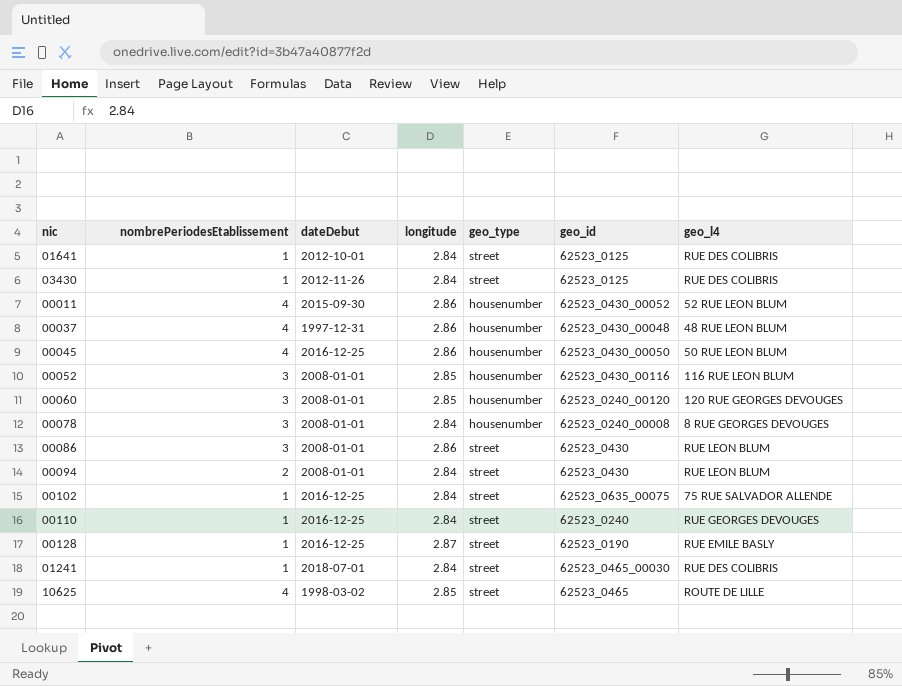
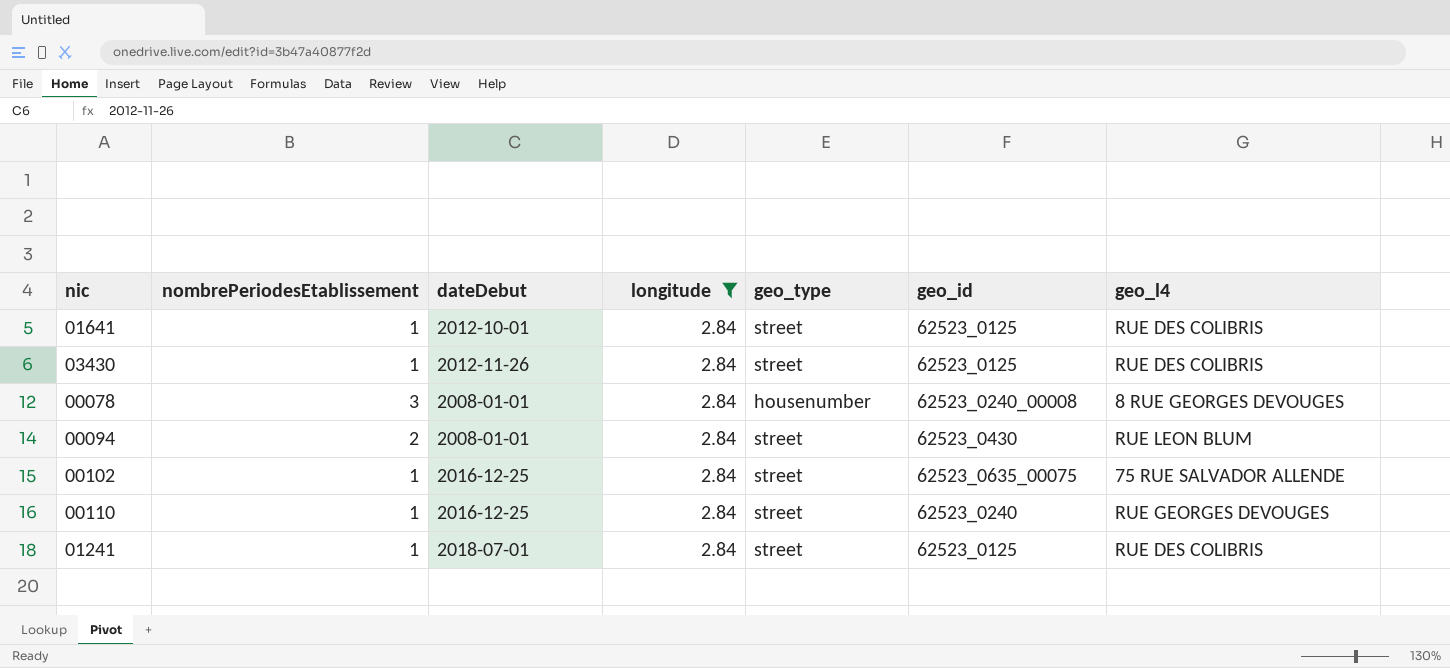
filter: none -> longitude = 2.84
01241 | geo_id: 62523_0465_00030 -> 62523_0125

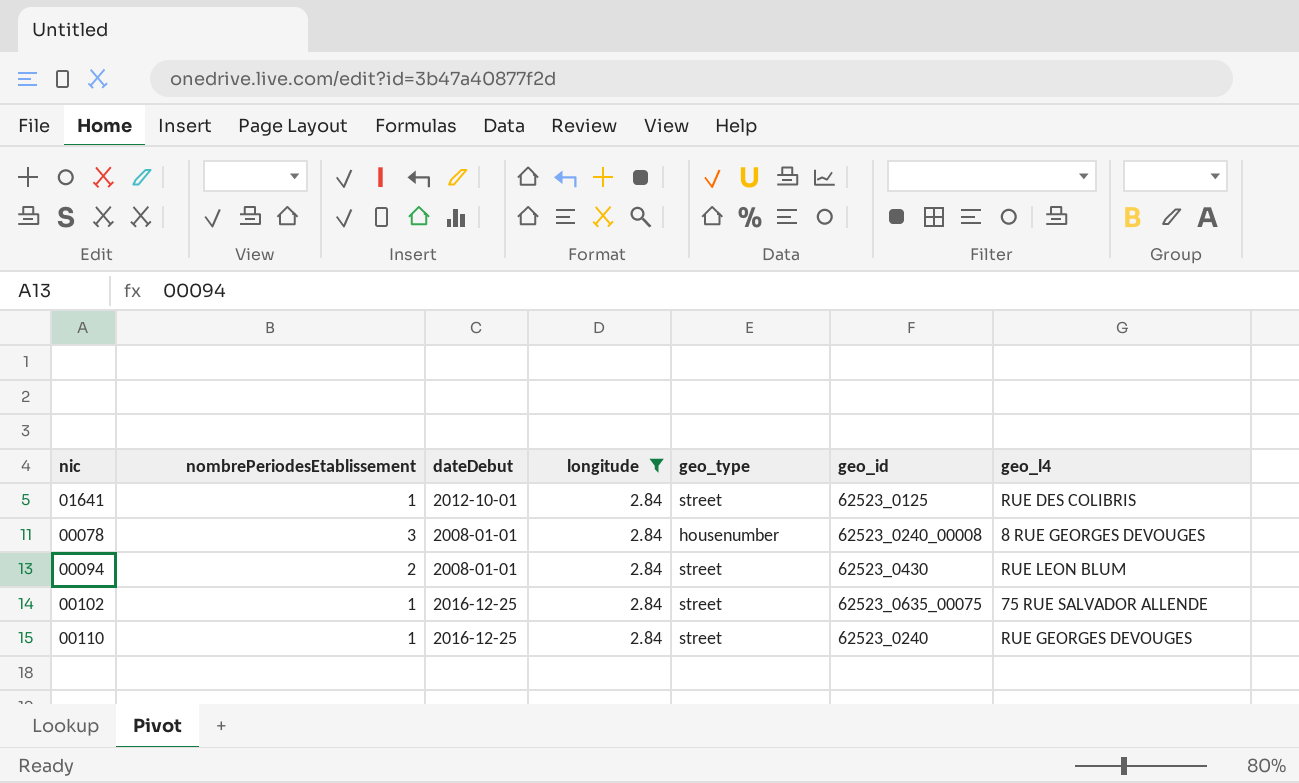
row 03430: 1 | 2012-11-26 | 2.84 | street | 62523_0125 | RUE DES COLIBRIS -> none
row 01241: 1 | 2018-07-01 | 2.84 | street | 62523_0125 | RUE DES COLIBRIS -> none

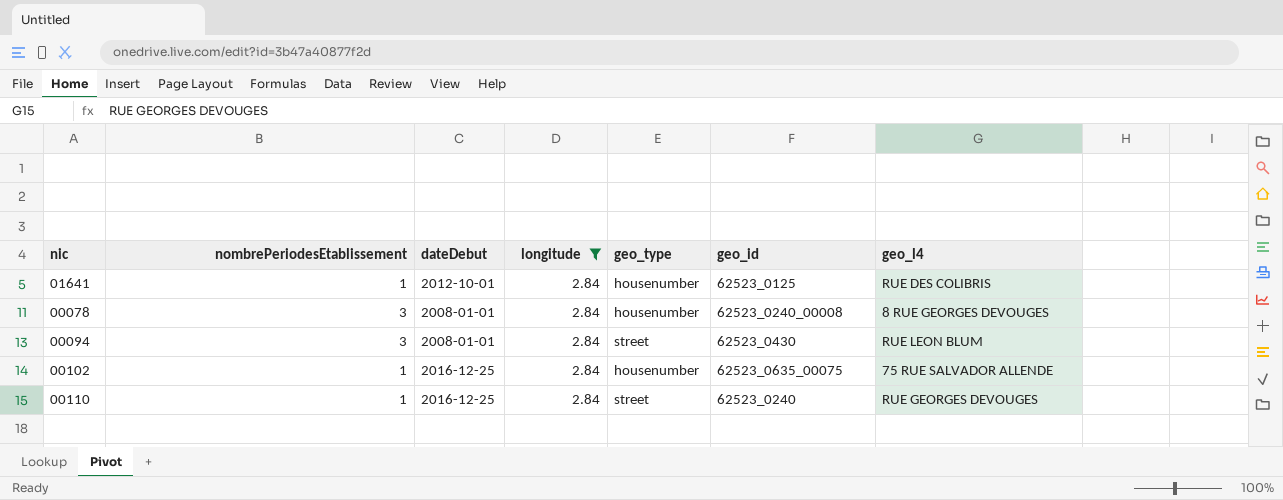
01641 | geo_type: street -> housenumber
00094 | nombrePeriodesEtablissement: 2 -> 3
00102 | geo_type: street -> housenumber

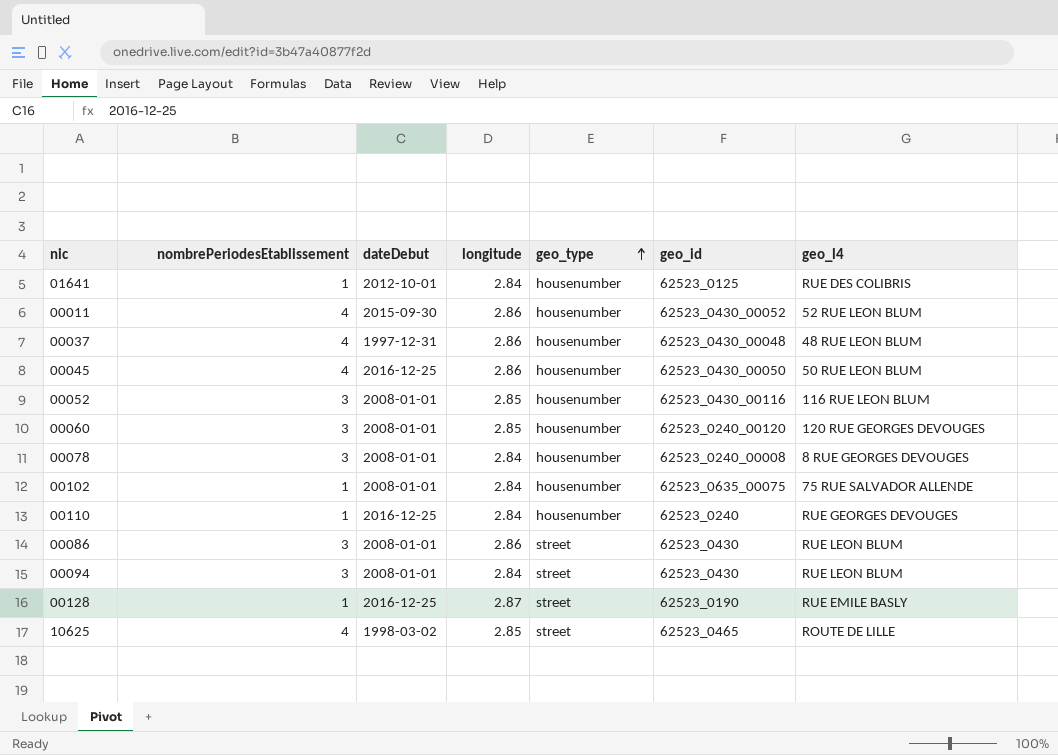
filter: longitude = 2.84 -> none
row order: none -> geo_type ascending
00102 | dateDebut: 2016-12-25 -> 2008-01-01
00110 | geo_type: street -> housenumber

